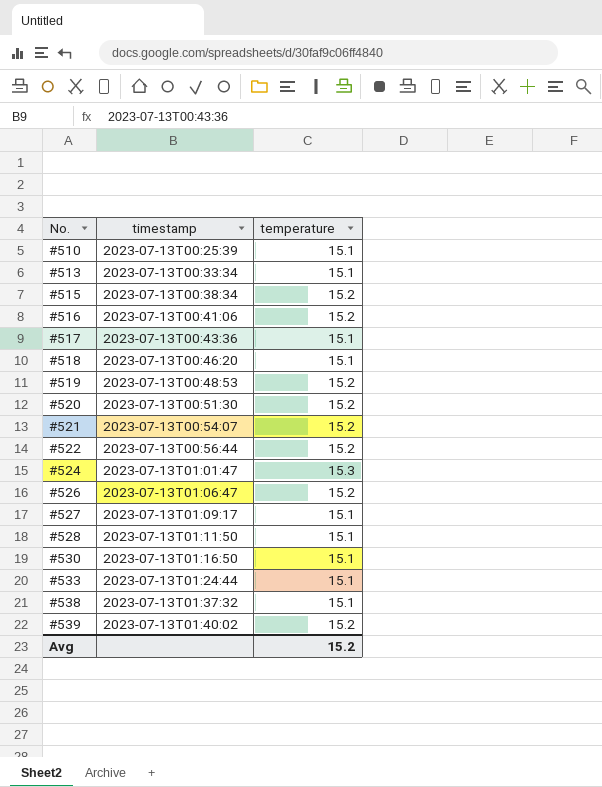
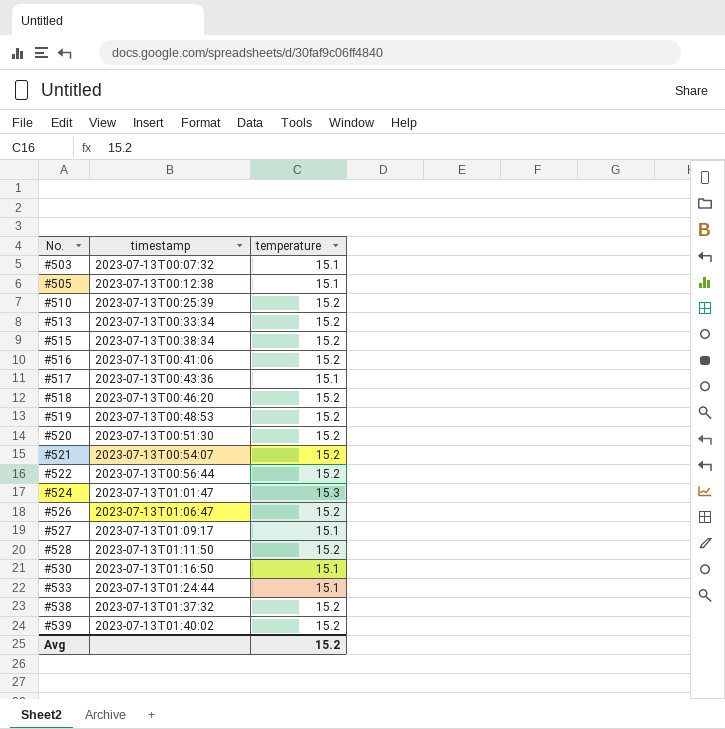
row #503: none -> 2023-07-13T00:07:32 | 15.1
row #505: none -> 2023-07-13T00:12:38 | 15.1
#510 | temperature: 15.1 -> 15.2
#513 | temperature: 15.1 -> 15.2
#518 | temperature: 15.1 -> 15.2
#528 | temperature: 15.1 -> 15.2
#538 | temperature: 15.1 -> 15.2

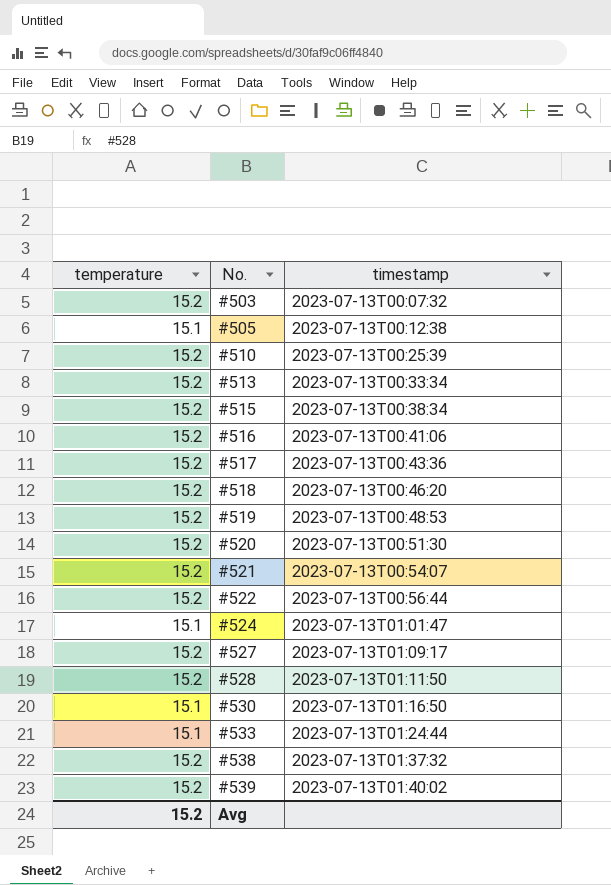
column temperature | position: 3 -> 1
row #526: 2023-07-13T01:06:47 | 15.2 -> none
#503 | temperature: 15.1 -> 15.2
#517 | temperature: 15.1 -> 15.2
#524 | temperature: 15.3 -> 15.1
#527 | temperature: 15.1 -> 15.2

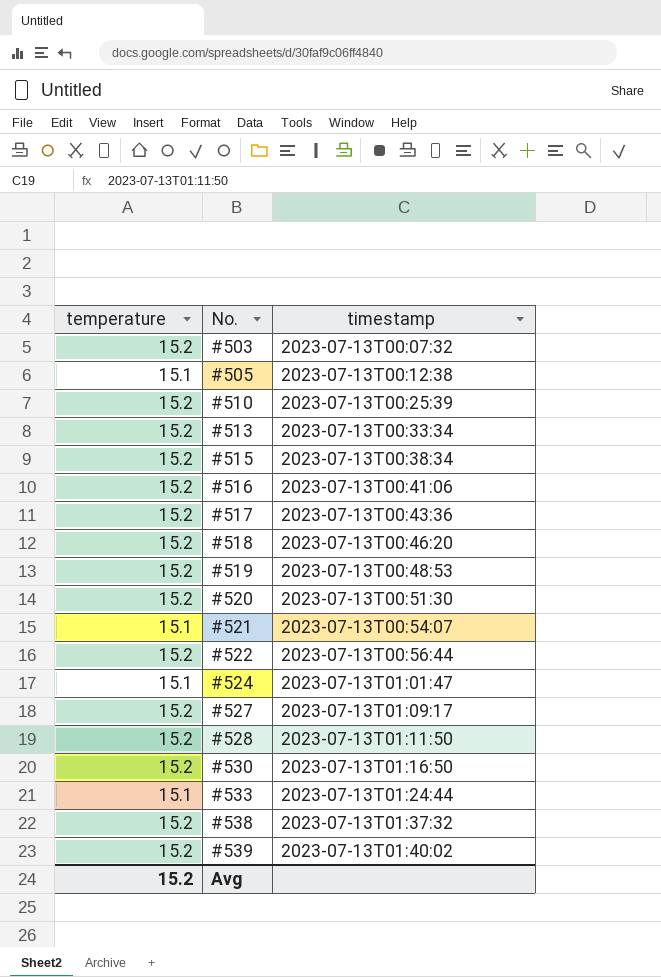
#521 | temperature: 15.2 -> 15.1
#530 | temperature: 15.1 -> 15.2

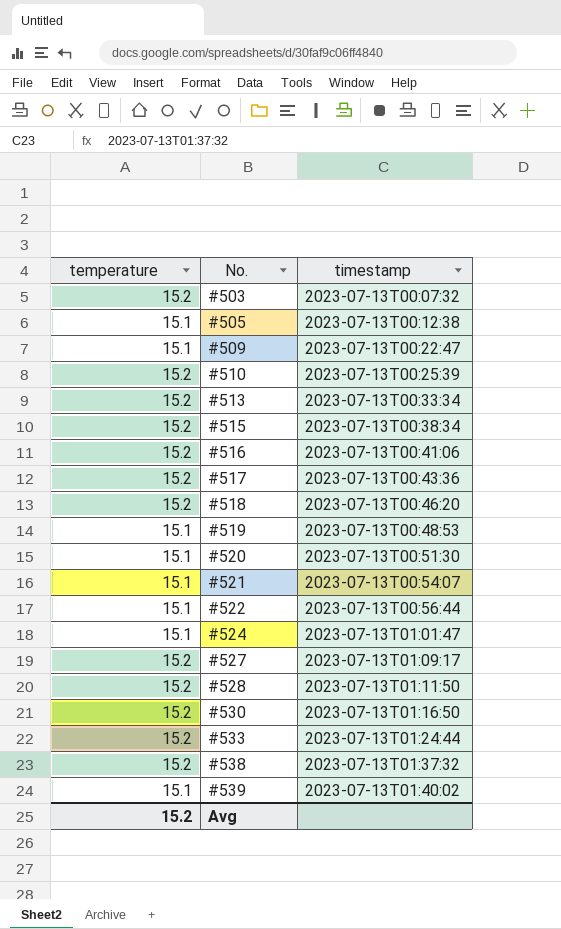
row #509: none -> 15.1 | 2023-07-13T00:22:47
#519 | temperature: 15.2 -> 15.1
#520 | temperature: 15.2 -> 15.1
#522 | temperature: 15.2 -> 15.1
#533 | temperature: 15.1 -> 15.2
#539 | temperature: 15.2 -> 15.1

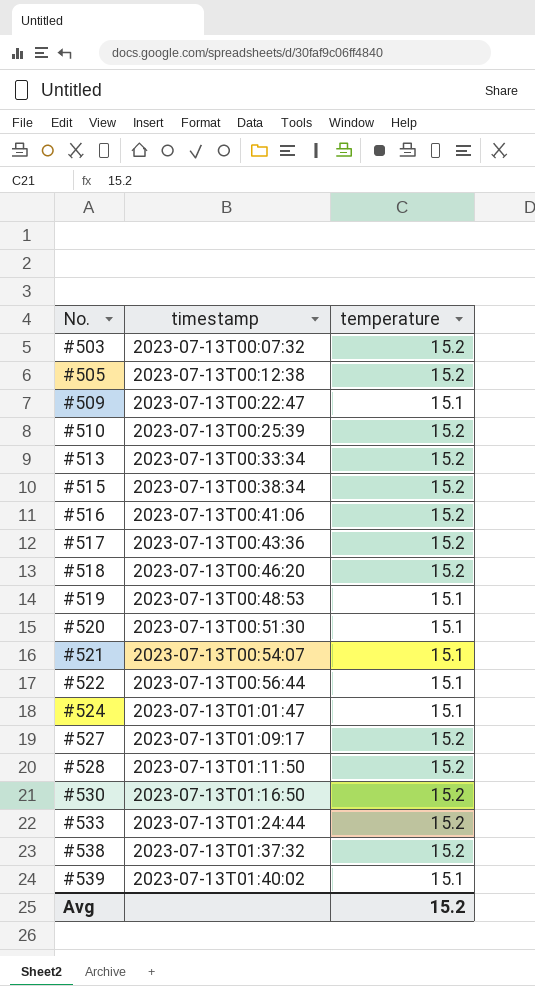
column temperature | position: 1 -> 3
#505 | temperature: 15.1 -> 15.2

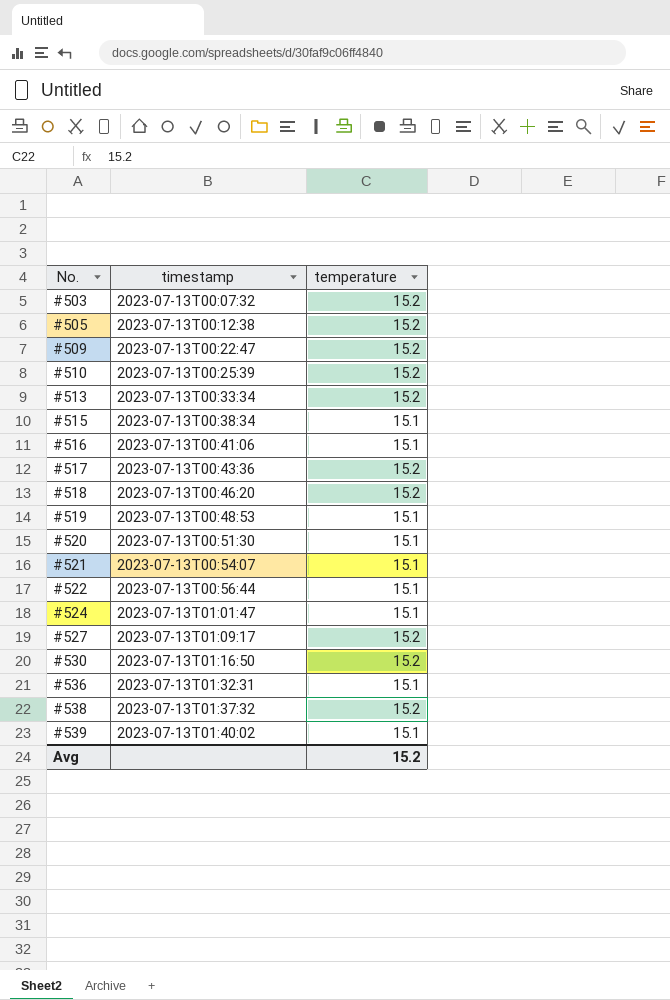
row #528: 2023-07-13T01:11:50 | 15.2 -> none
row #533: 2023-07-13T01:24:44 | 15.2 -> none
#509 | temperature: 15.1 -> 15.2
#515 | temperature: 15.2 -> 15.1
#516 | temperature: 15.2 -> 15.1
row #536: none -> 2023-07-13T01:32:31 | 15.1

